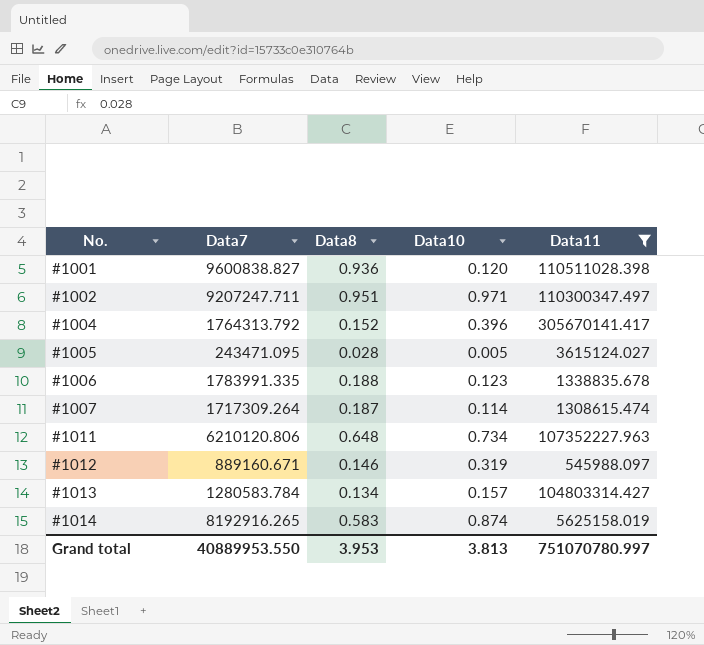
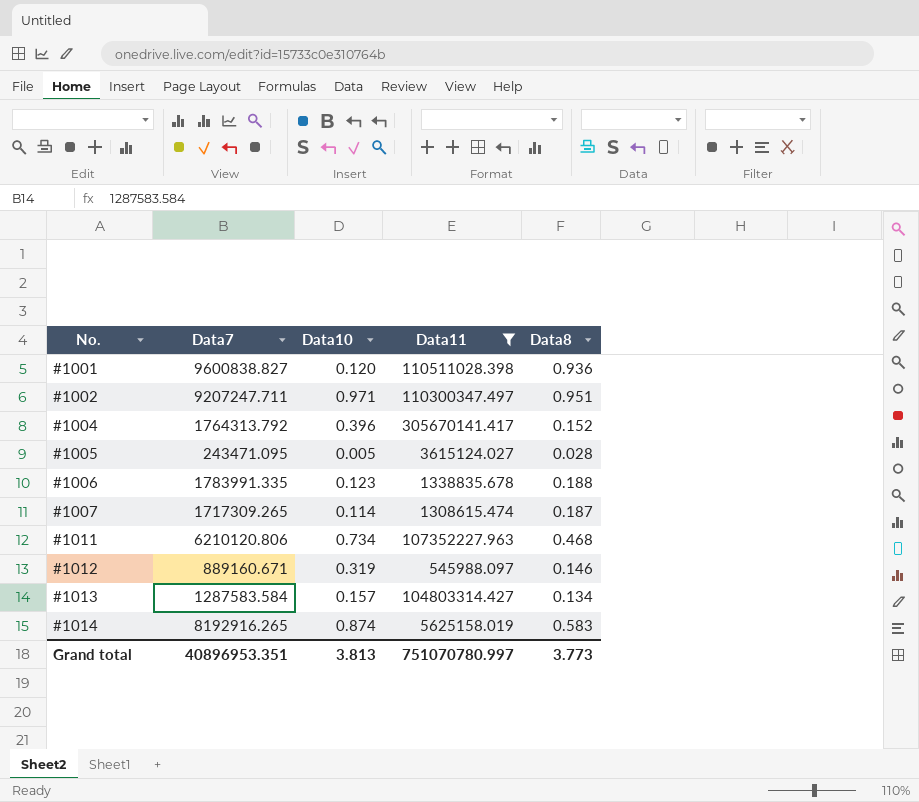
column Data8 | position: 3 -> 5
#1007 | Data7: 1717309.264 -> 1717309.265
#1011 | Data8: 0.648 -> 0.468
#1013 | Data7: 1280583.784 -> 1287583.584
Grand total | Data7: 40889953.550 -> 40896953.351
Grand total | Data8: 3.953 -> 3.773

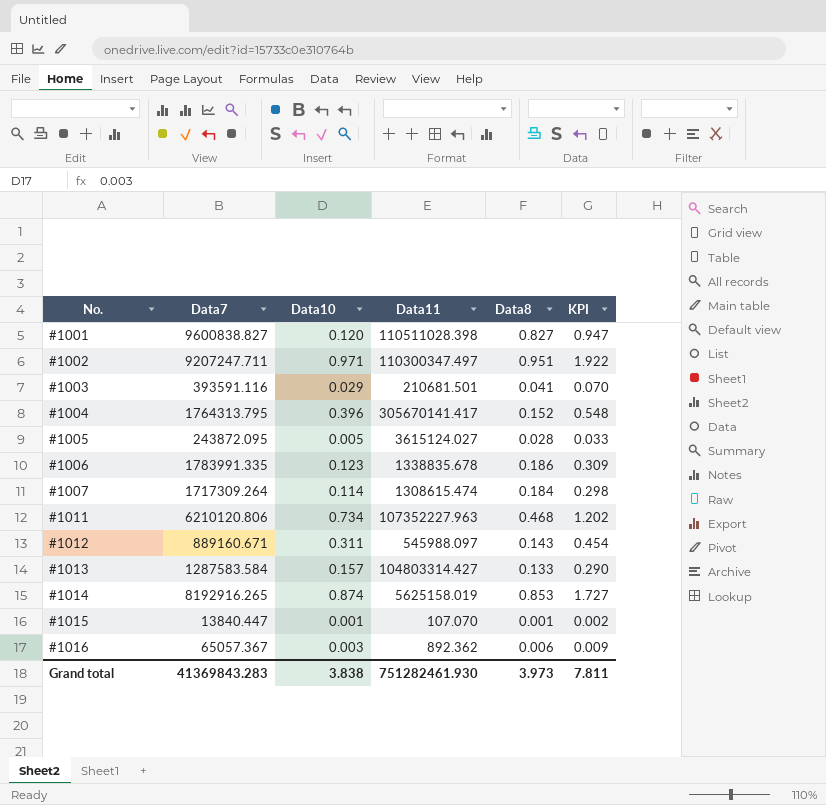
filter: Data11 >= 545988.097 -> none
column KPI | formula: none -> [Data10] + [Data8]
#1001 | Data8: 0.936 -> 0.827
#1004 | Data7: 1764313.792 -> 1764313.795
#1005 | Data7: 243471.095 -> 243872.095
#1006 | Data8: 0.188 -> 0.186
#1007 | Data7: 1717309.265 -> 1717309.264
#1007 | Data8: 0.187 -> 0.184
#1012 | Data10: 0.319 -> 0.311
#1012 | Data8: 0.146 -> 0.143
#1013 | Data8: 0.134 -> 0.133
#1014 | Data8: 0.583 -> 0.853
Grand total | Data7: 40896953.351 -> 41369843.283
Grand total | Data10: 3.813 -> 3.838
Grand total | Data11: 751070780.997 -> 751282461.930
Grand total | Data8: 3.773 -> 3.973

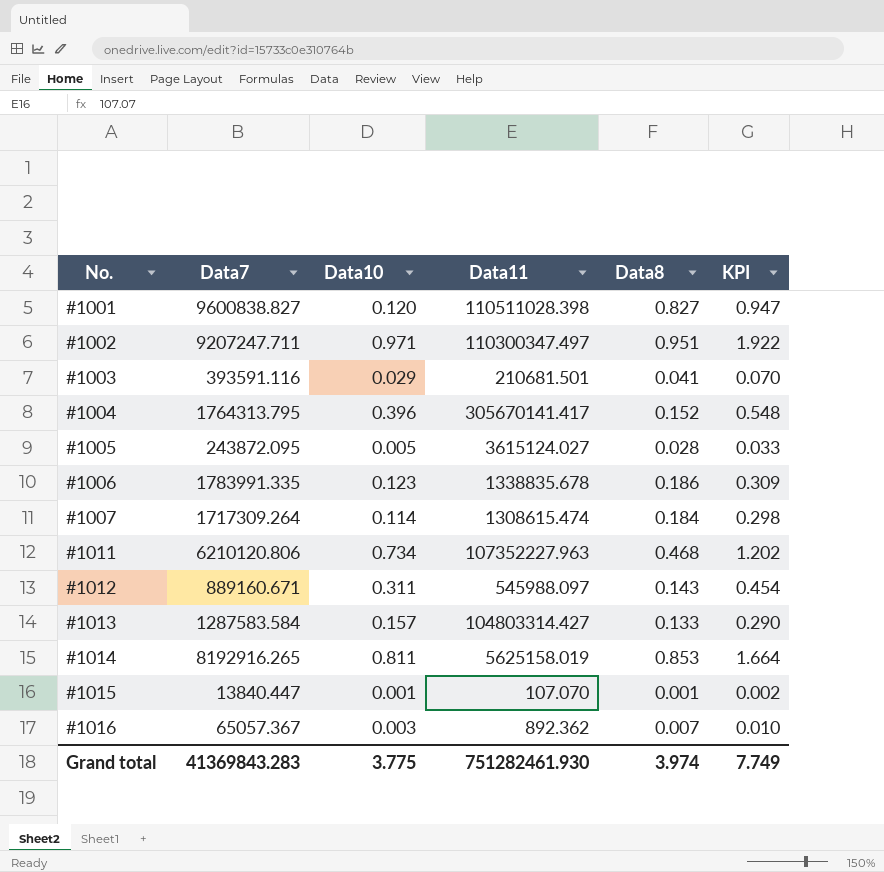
#1014 | Data10: 0.874 -> 0.811
#1014 | KPI: 1.727 -> 1.664
#1016 | Data8: 0.006 -> 0.007
#1016 | KPI: 0.009 -> 0.010
Grand total | Data10: 3.838 -> 3.775
Grand total | Data8: 3.973 -> 3.974
Grand total | KPI: 7.811 -> 7.749

